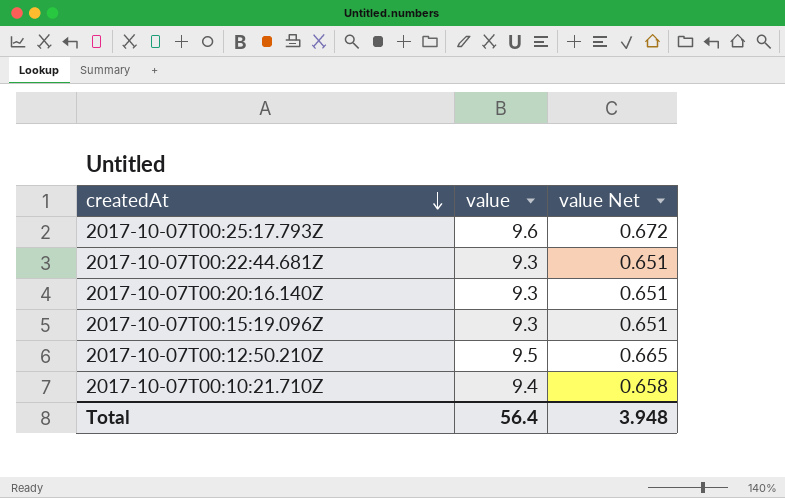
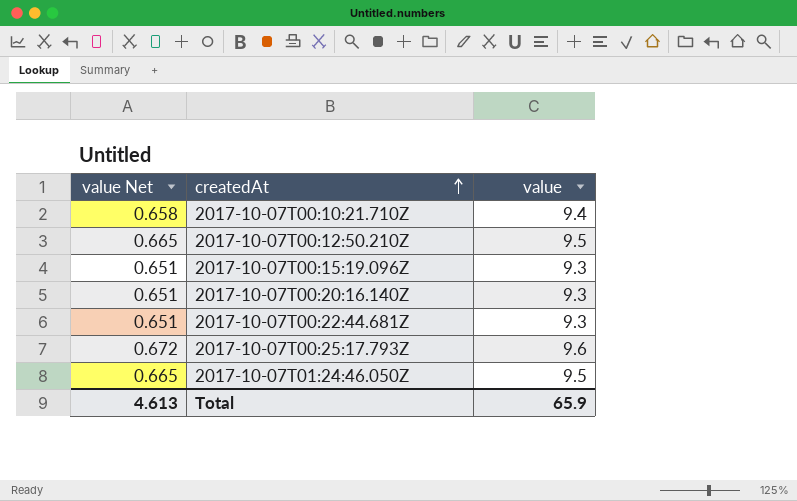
row order: createdAt descending -> createdAt ascending
column value Net | position: 3 -> 1
row 2017-10-07T01:24:46.050Z: none -> 0.665 | 9.5
Total | value Net: 3.948 -> 4.613
Total | value: 56.4 -> 65.9

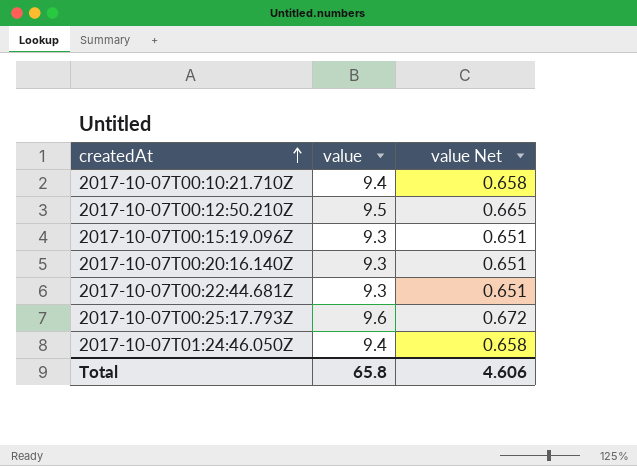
column value Net | position: 1 -> 3
2017-10-07T01:24:46.050Z | value: 9.5 -> 9.4
2017-10-07T01:24:46.050Z | value Net: 0.665 -> 0.658
Total | value: 65.9 -> 65.8
Total | value Net: 4.613 -> 4.606

